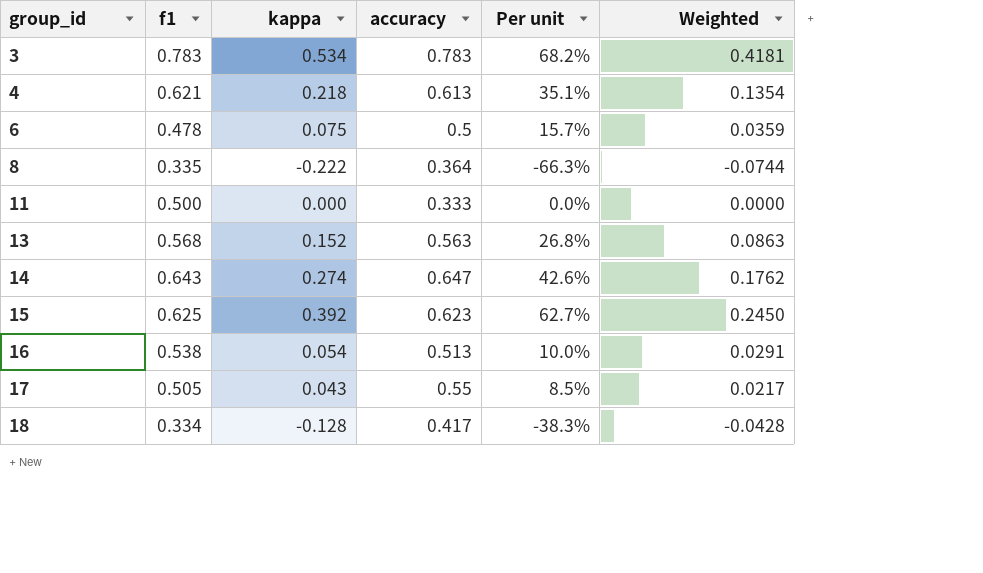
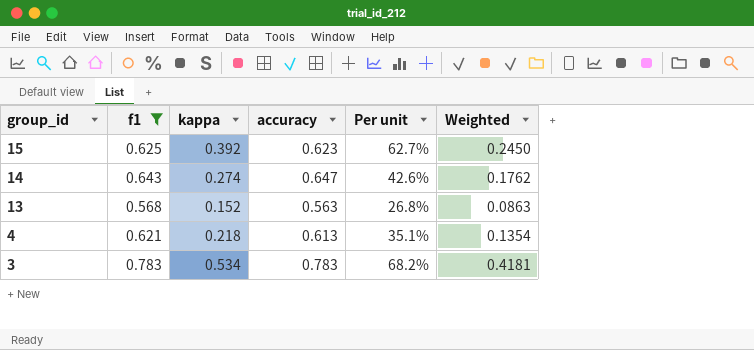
filter: none -> f1 >= 0.568
row order: group_id ascending -> group_id descending

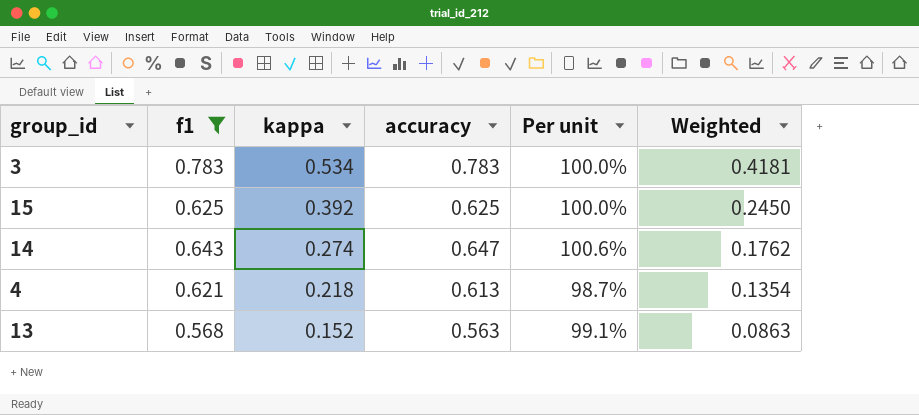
row order: group_id descending -> kappa descending
column Per unit | formula: [kappa] / [f1] -> [accuracy] / [f1]
15 | accuracy: 0.623 -> 0.625

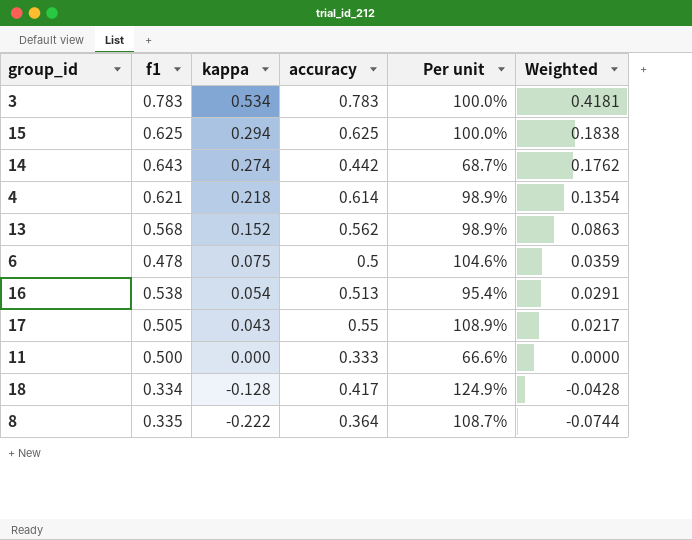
filter: f1 >= 0.568 -> none
15 | kappa: 0.392 -> 0.294
15 | Weighted: 0.2450 -> 0.1838
14 | accuracy: 0.647 -> 0.442
14 | Per unit: 100.6% -> 68.7%
4 | accuracy: 0.613 -> 0.614
4 | Per unit: 98.7% -> 98.9%
13 | accuracy: 0.563 -> 0.562
13 | Per unit: 99.1% -> 98.9%

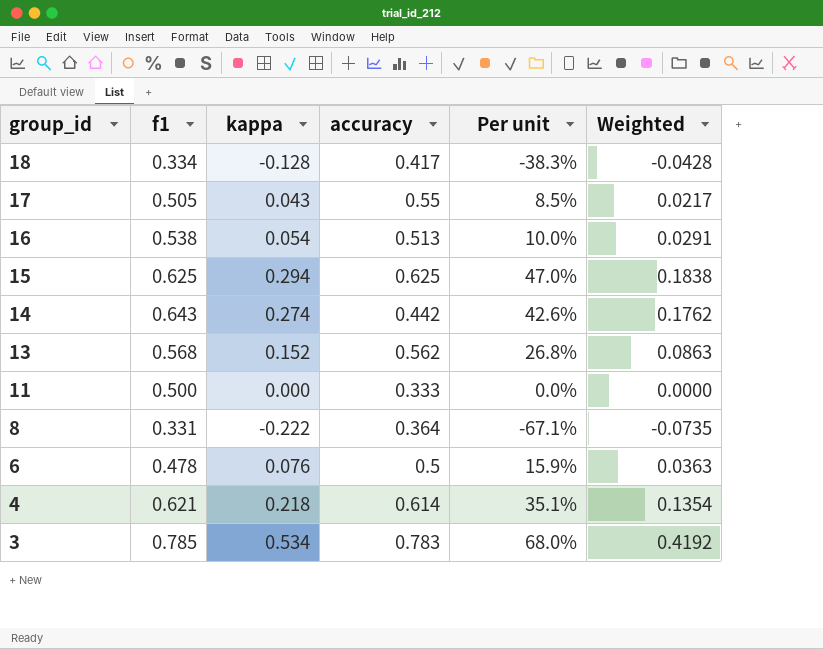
row order: kappa descending -> group_id descending
column Per unit | formula: [accuracy] / [f1] -> [kappa] / [f1]
8 | f1: 0.335 -> 0.331
8 | Weighted: -0.0744 -> -0.0735
6 | kappa: 0.075 -> 0.076
6 | Weighted: 0.0359 -> 0.0363
3 | f1: 0.783 -> 0.785
3 | Weighted: 0.4181 -> 0.4192

